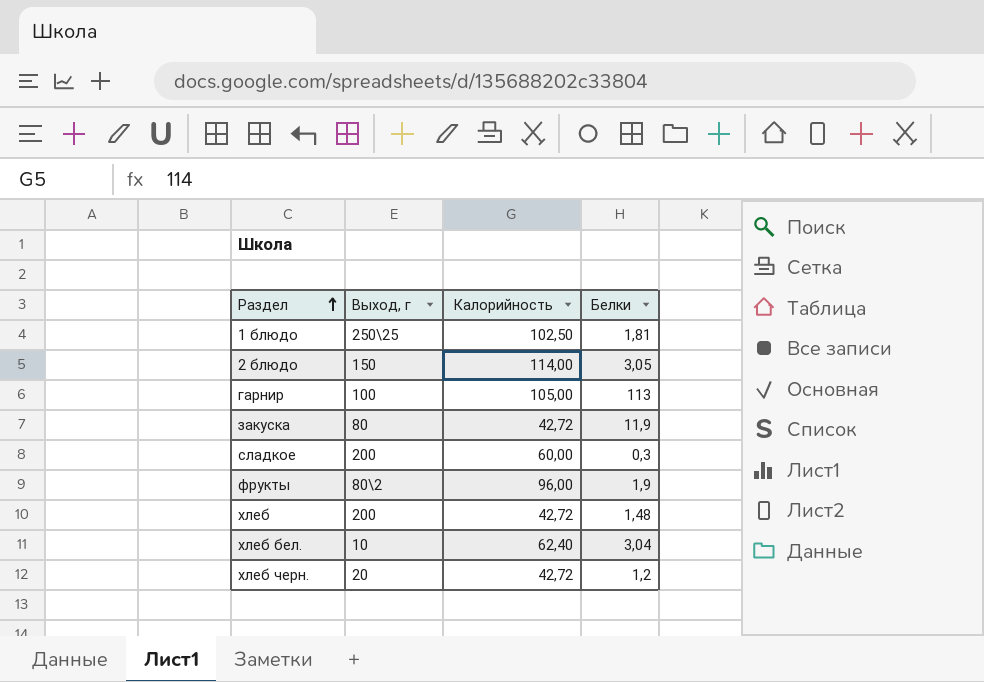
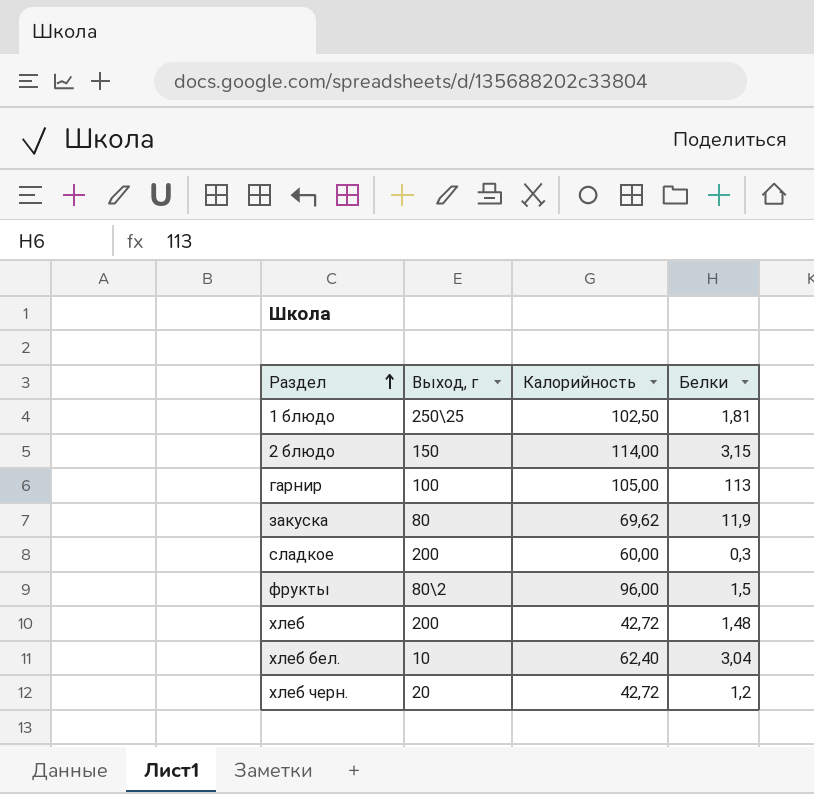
2 блюдо | Белки: 3,05 -> 3,15
закуска | Калорийность: 42,72 -> 69,62
фрукты | Белки: 1,9 -> 1,5

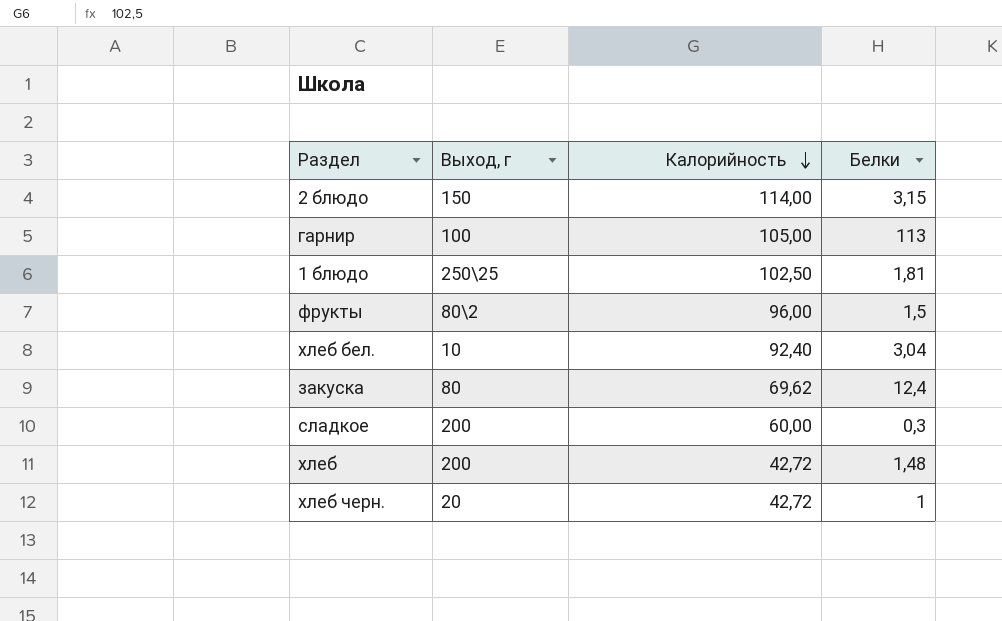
row order: Раздел ascending -> Калорийность descending
хлеб бел. | Калорийность: 62,40 -> 92,40
закуска | Белки: 11,9 -> 12,4
хлеб черн. | Белки: 1,2 -> 1

